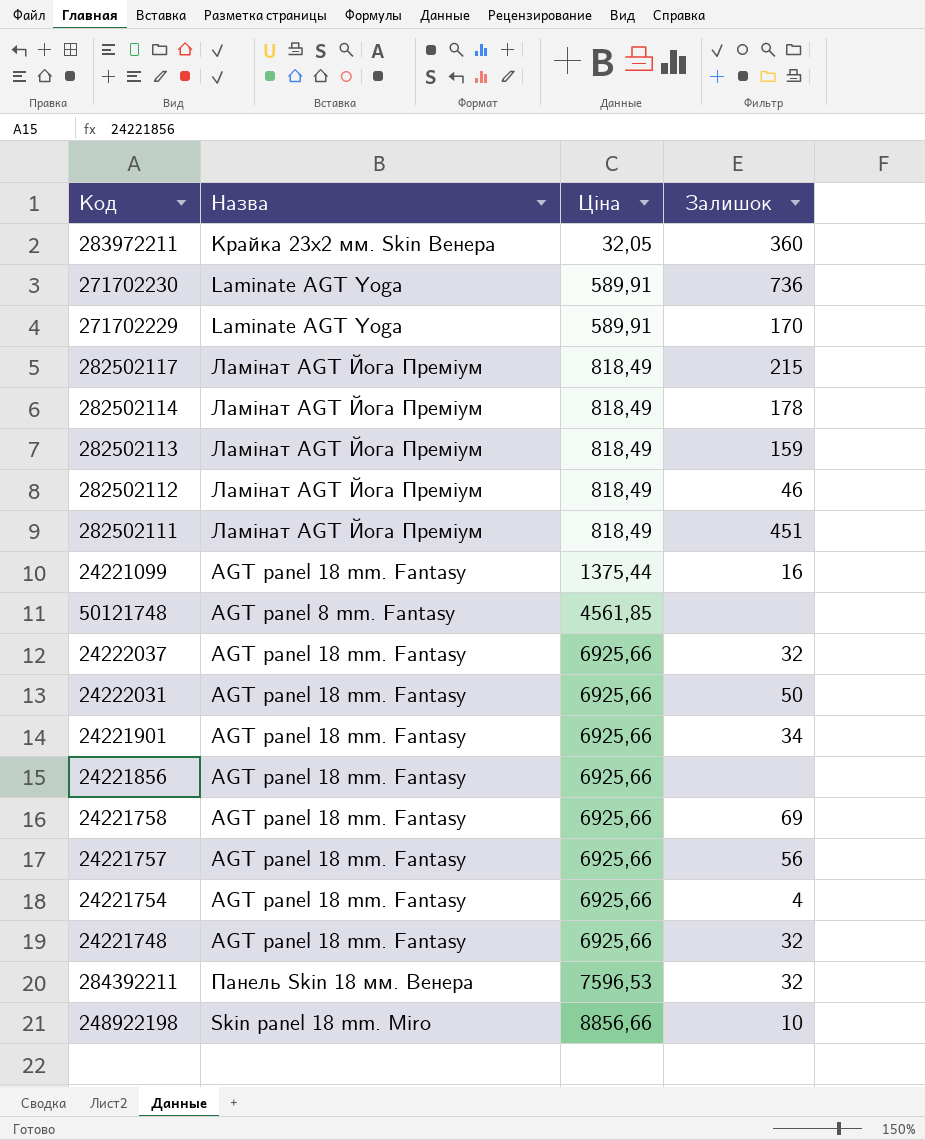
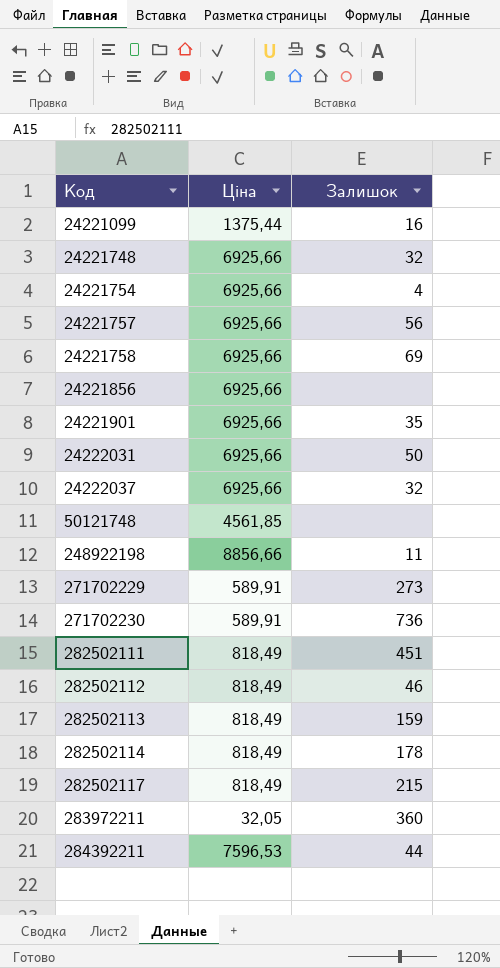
row order: Ціна ascending -> Код ascending
column Назва | position: 2 -> none
24221901 | Залишок: 34 -> 35
248922198 | Залишок: 10 -> 11
271702229 | Залишок: 170 -> 273
284392211 | Залишок: 32 -> 44

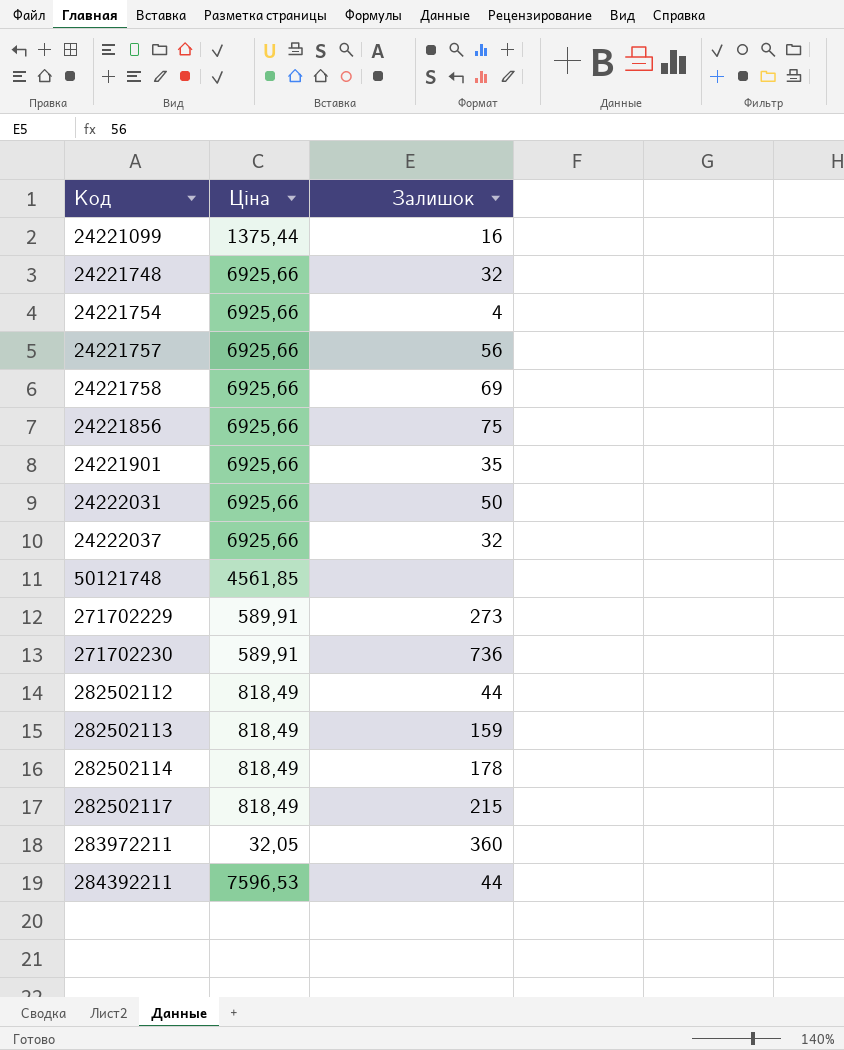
row 248922198: 8856,66 | 11 -> none
row 282502111: 818,49 | 451 -> none
24221856 | Залишок: none -> 75
282502112 | Залишок: 46 -> 44

